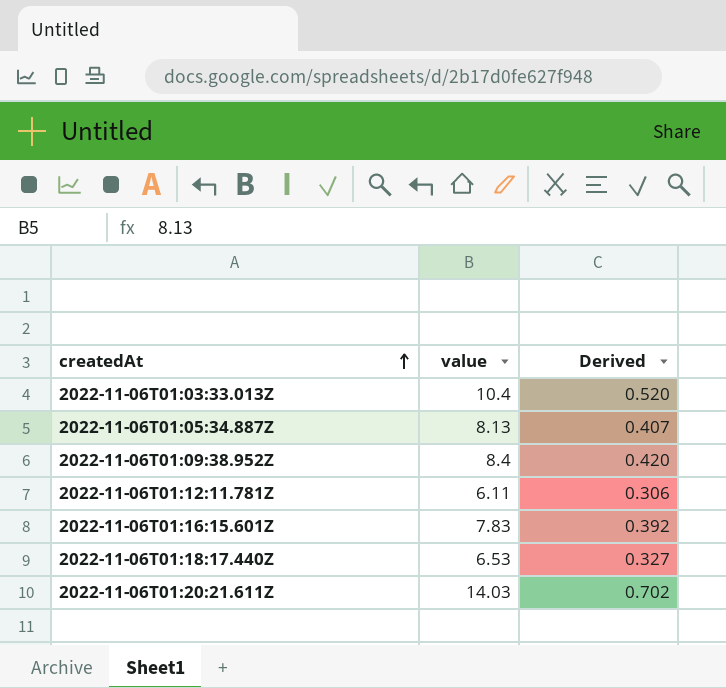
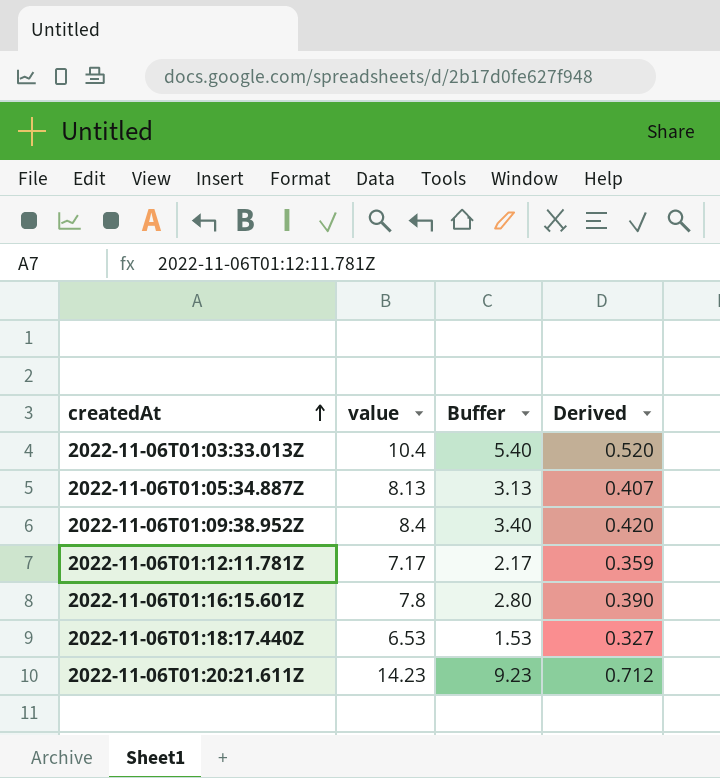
column Buffer | formula: none -> [value] - 5
2022-11-06T01:12:11.781Z | value: 6.11 -> 7.17
2022-11-06T01:12:11.781Z | Derived: 0.306 -> 0.359
2022-11-06T01:16:15.601Z | value: 7.83 -> 7.8
2022-11-06T01:16:15.601Z | Derived: 0.392 -> 0.390
2022-11-06T01:20:21.611Z | value: 14.03 -> 14.23
2022-11-06T01:20:21.611Z | Derived: 0.702 -> 0.712

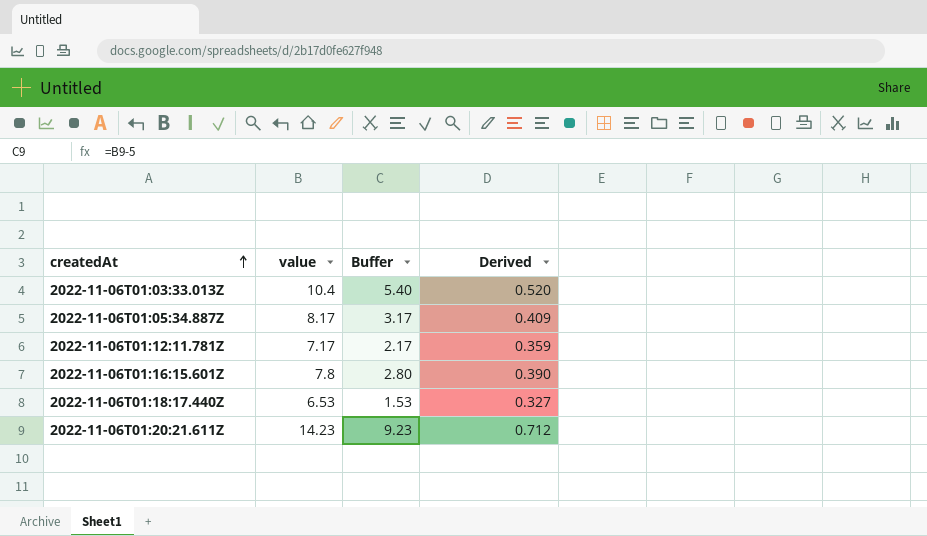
row 2022-11-06T01:09:38.952Z: 8.4 | 3.40 | 0.420 -> none
2022-11-06T01:05:34.887Z | value: 8.13 -> 8.17
2022-11-06T01:05:34.887Z | Buffer: 3.13 -> 3.17
2022-11-06T01:05:34.887Z | Derived: 0.407 -> 0.409

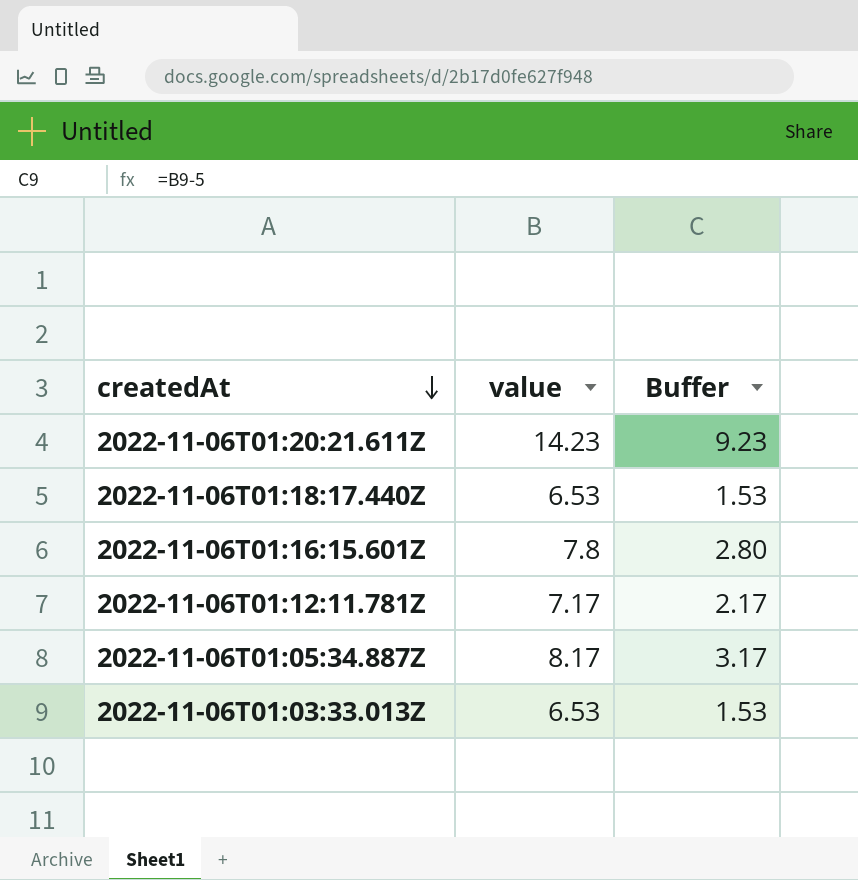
row order: createdAt ascending -> createdAt descending
column Derived | formula: [value] * 0.05 -> none
2022-11-06T01:03:33.013Z | value: 10.4 -> 6.53
2022-11-06T01:03:33.013Z | Buffer: 5.40 -> 1.53

